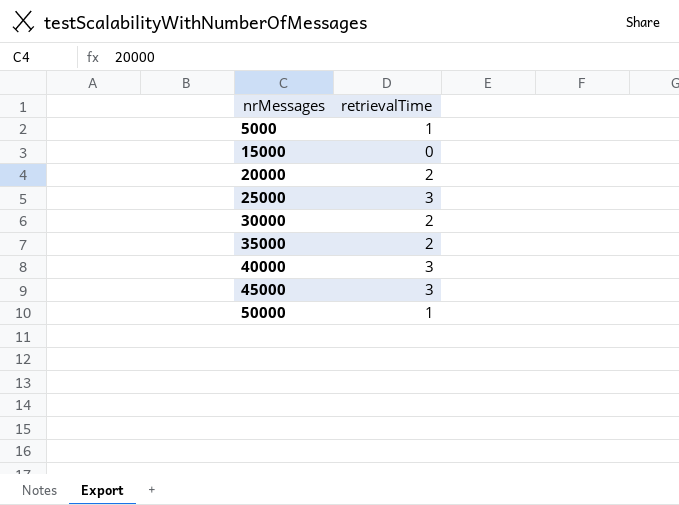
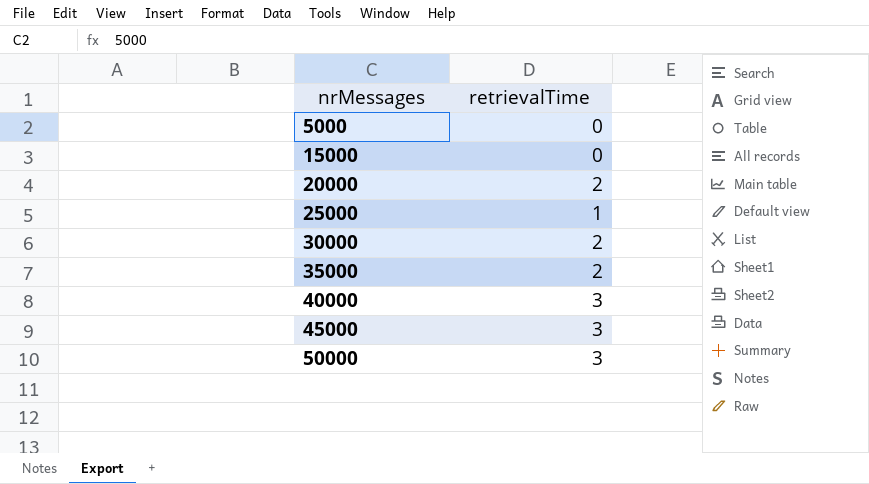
5000 | retrievalTime: 1 -> 0
25000 | retrievalTime: 3 -> 1
50000 | retrievalTime: 1 -> 3

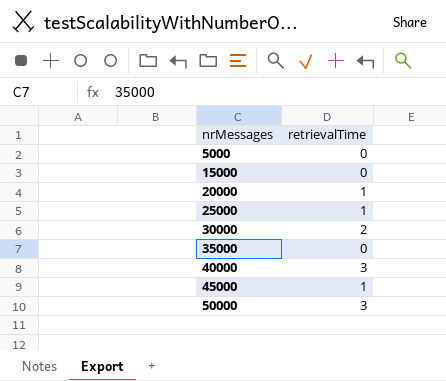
20000 | retrievalTime: 2 -> 1
35000 | retrievalTime: 2 -> 0
45000 | retrievalTime: 3 -> 1

